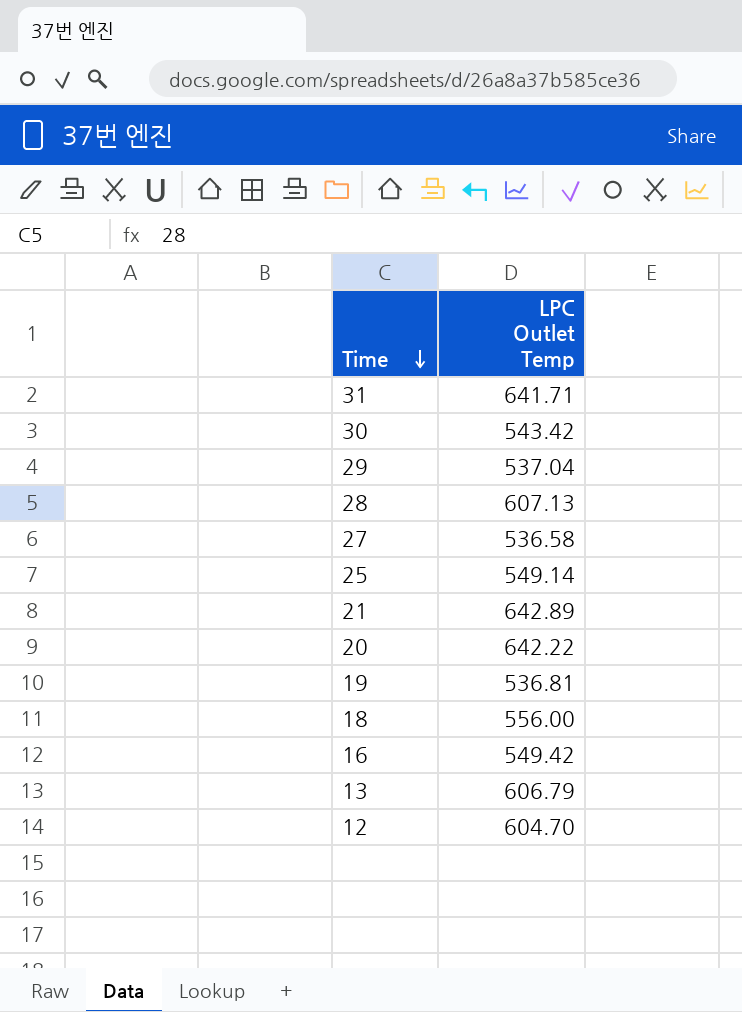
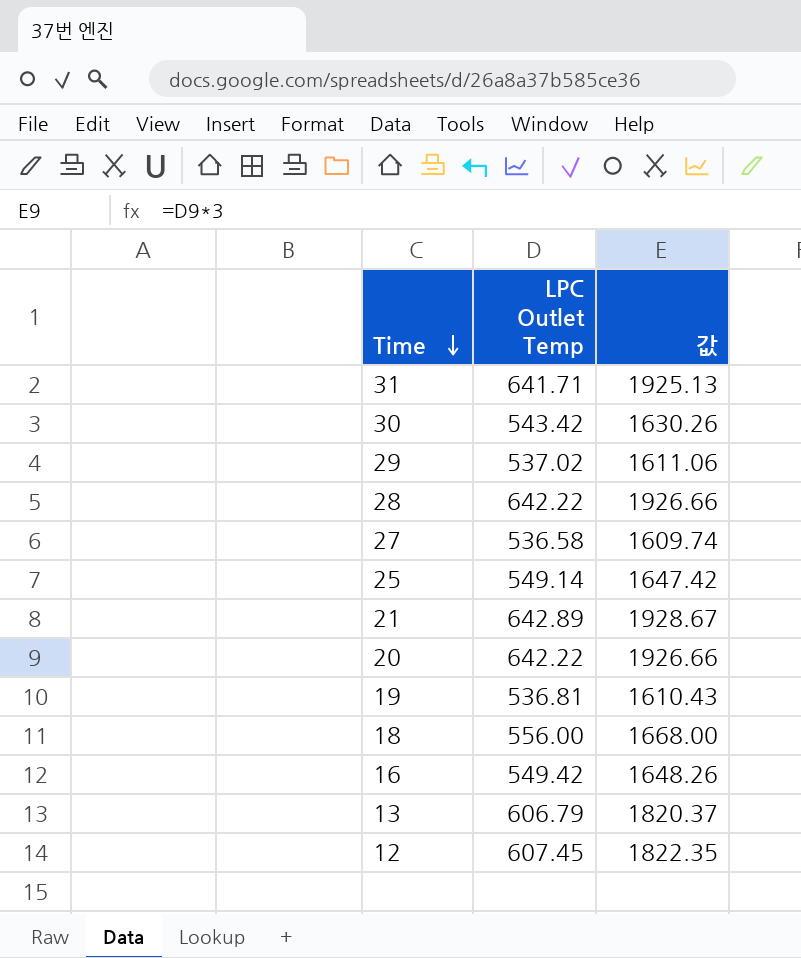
column 값 | formula: none -> [LPC Outlet Temp] * 3
29 | LPC Outlet Temp: 537.04 -> 537.02
28 | LPC Outlet Temp: 607.13 -> 642.22
12 | LPC Outlet Temp: 604.70 -> 607.45

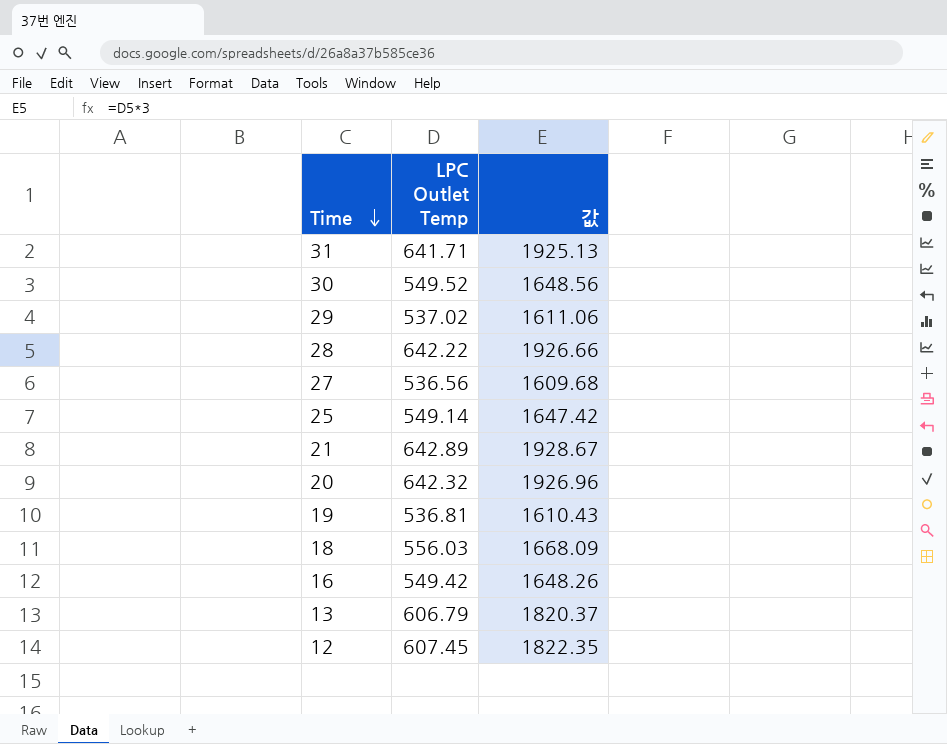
30 | LPC Outlet Temp: 543.42 -> 549.52
30 | 값: 1630.26 -> 1648.56
27 | LPC Outlet Temp: 536.58 -> 536.56
27 | 값: 1609.74 -> 1609.68
20 | LPC Outlet Temp: 642.22 -> 642.32
20 | 값: 1926.66 -> 1926.96
18 | LPC Outlet Temp: 556.00 -> 556.03
18 | 값: 1668.00 -> 1668.09

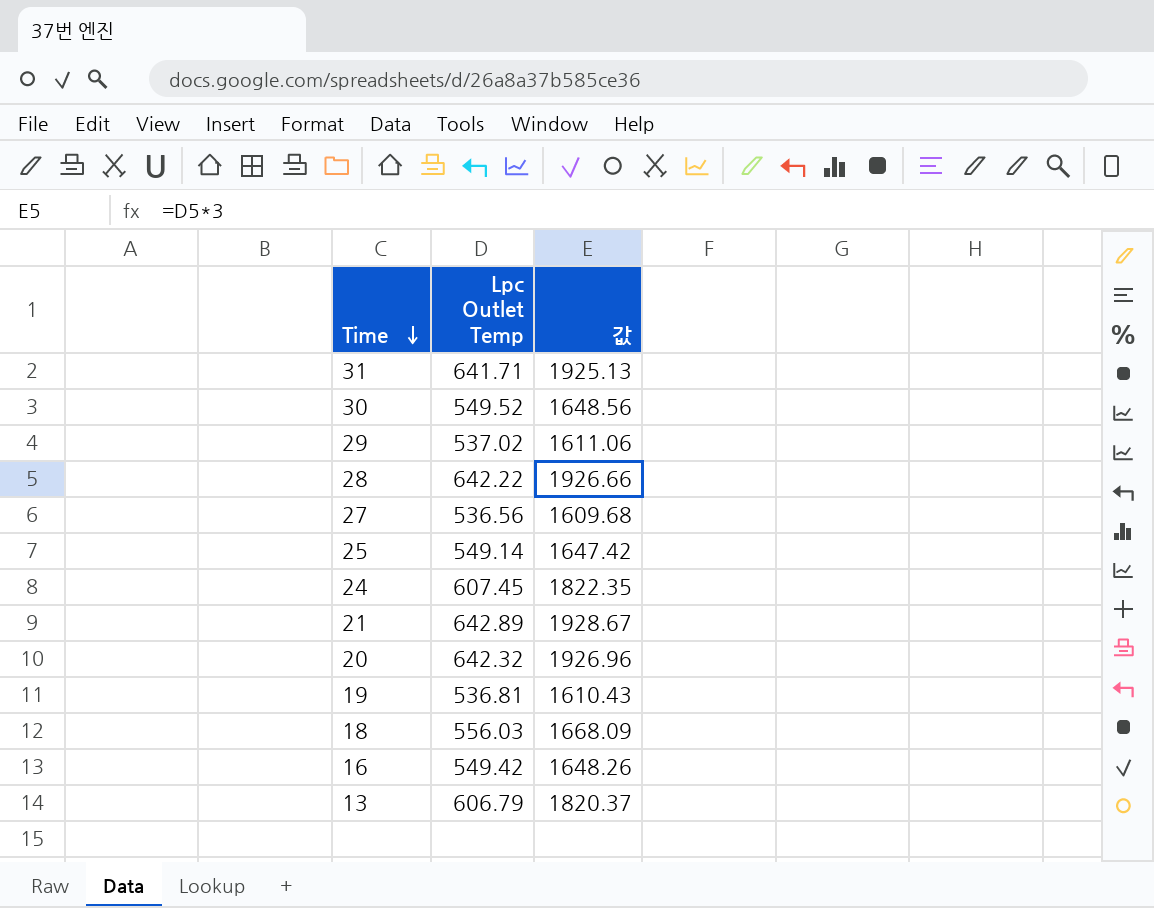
column name: LPC Outlet Temp -> Lpc Outlet Temp
row 12: 607.45 | 1822.35 -> none
row 24: none -> 607.45 | 1822.35

